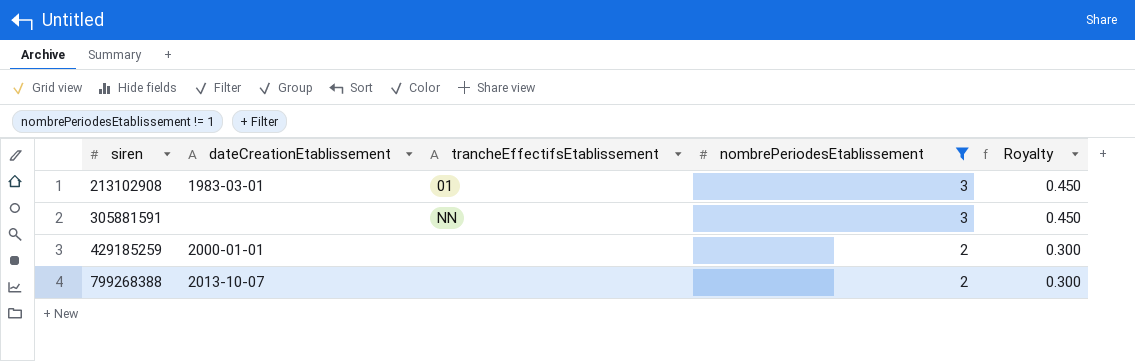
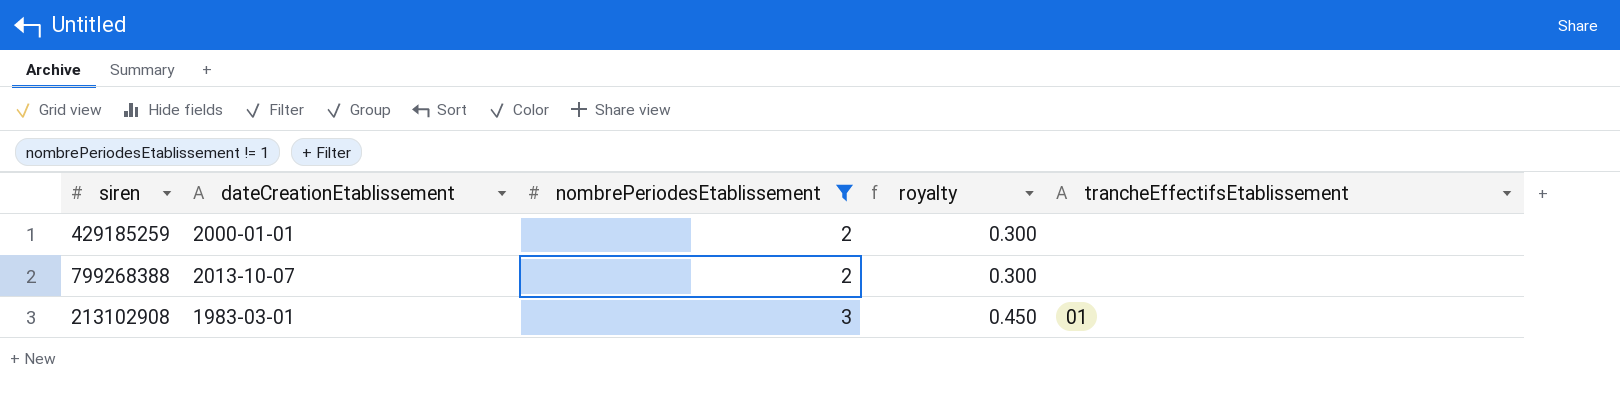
row order: siren ascending -> nombrePeriodesEtablissement ascending
column name: Royalty -> royalty
column trancheEffectifsEtablissement | position: 3 -> 5
row 305881591: none | NN | 3 | 0.450 -> none

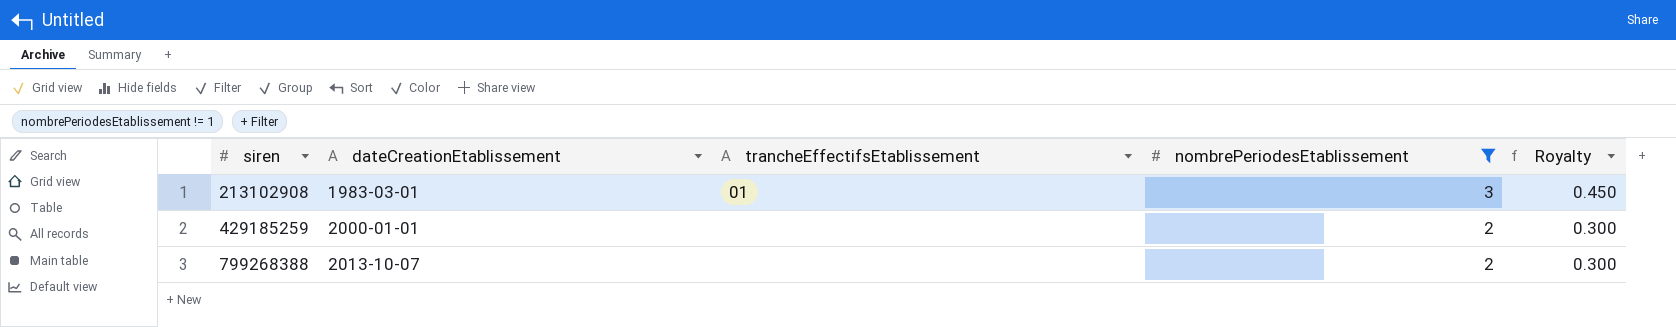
row order: nombrePeriodesEtablissement ascending -> siren ascending
column trancheEffectifsEtablissement | position: 5 -> 3
column name: royalty -> Royalty

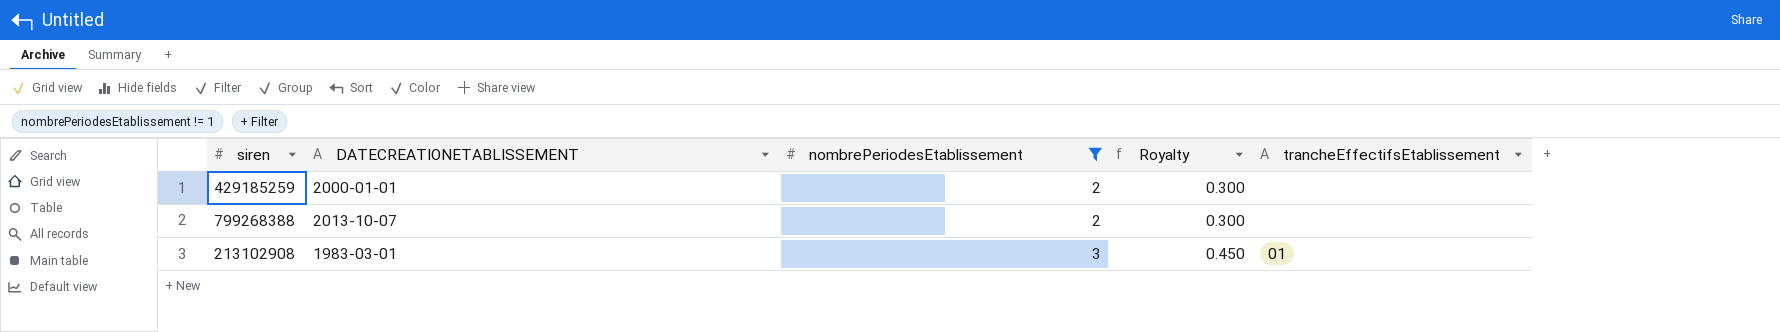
row order: siren ascending -> nombrePeriodesEtablissement ascending
column name: dateCreationEtablissement -> DATECREATIONETABLISSEMENT
column trancheEffectifsEtablissement | position: 3 -> 5

